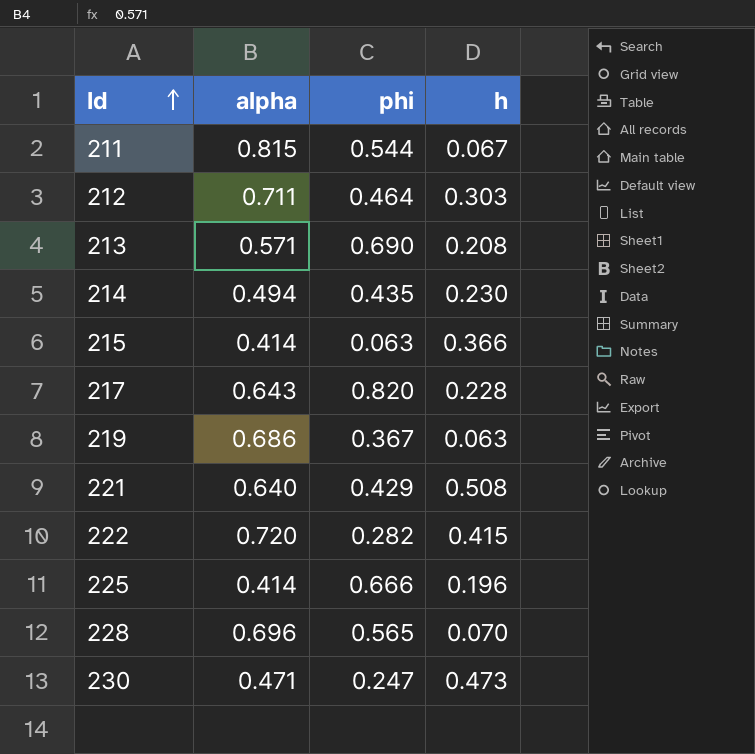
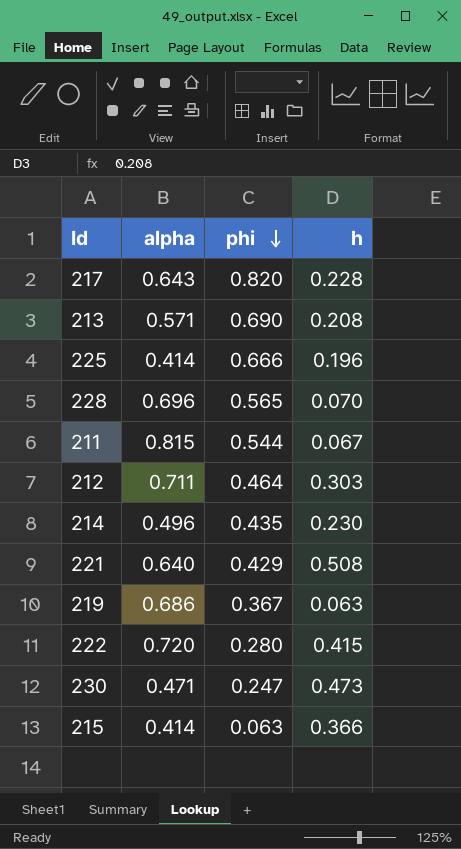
row order: Id ascending -> phi descending
214 | alpha: 0.494 -> 0.496
222 | phi: 0.282 -> 0.280

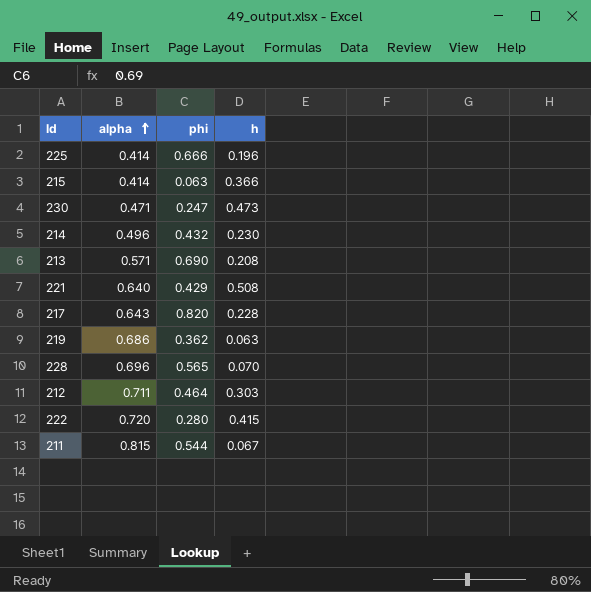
row order: phi descending -> alpha ascending
214 | phi: 0.435 -> 0.432
219 | phi: 0.367 -> 0.362

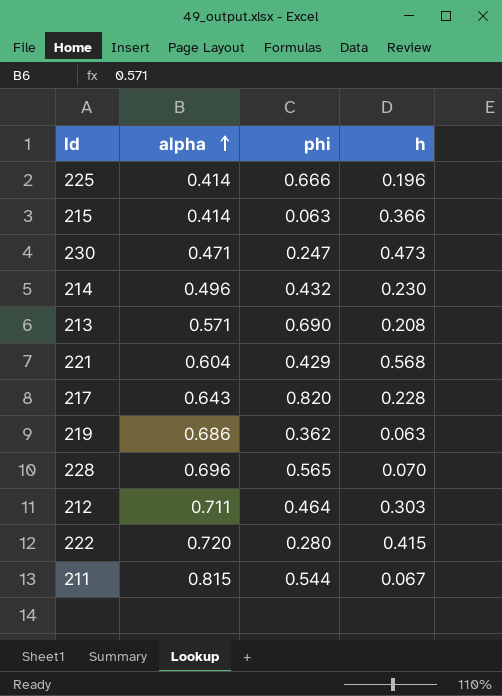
221 | alpha: 0.640 -> 0.604
221 | h: 0.508 -> 0.568

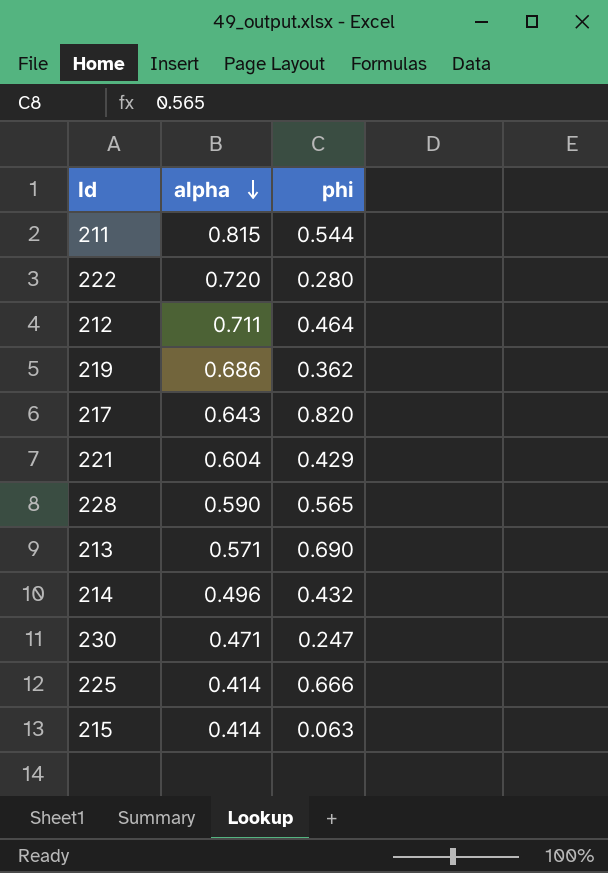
row order: alpha ascending -> alpha descending
column h | position: 4 -> none
228 | alpha: 0.696 -> 0.590

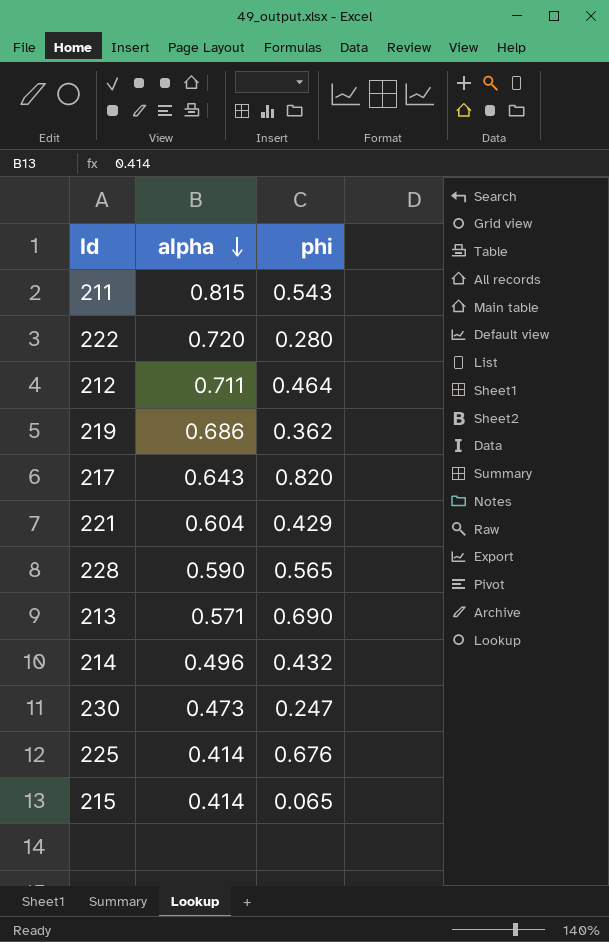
211 | phi: 0.544 -> 0.543
230 | alpha: 0.471 -> 0.473
225 | phi: 0.666 -> 0.676
215 | phi: 0.063 -> 0.065

